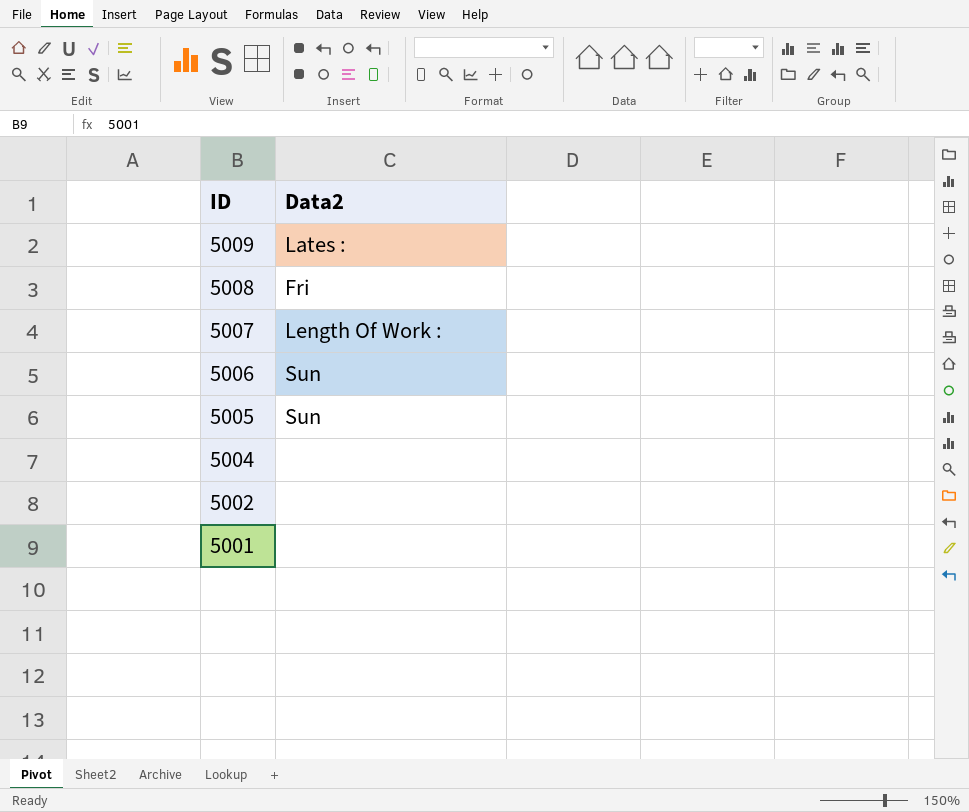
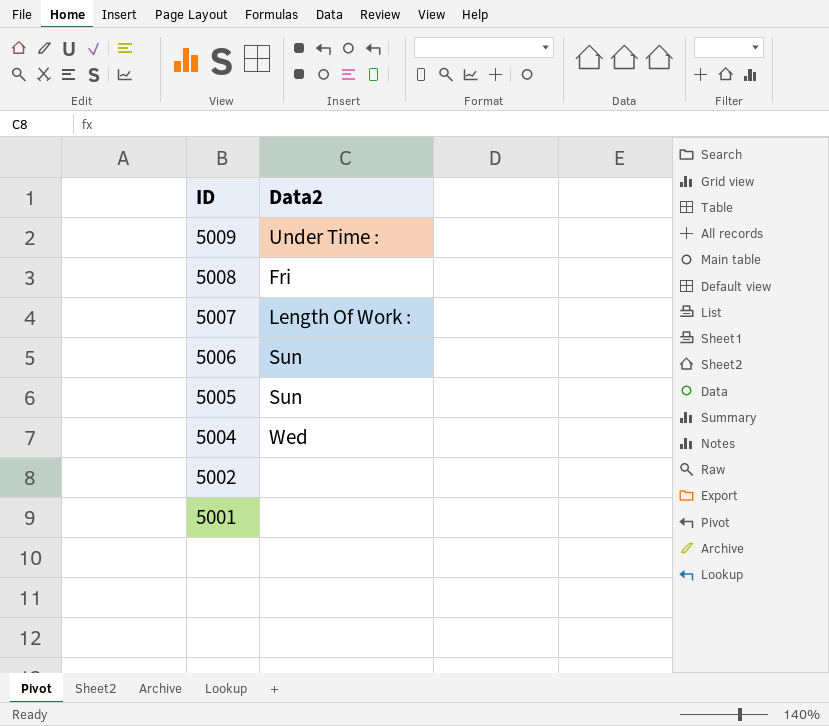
5009 | Data2: Lates : -> Under Time :
5004 | Data2: none -> Wed

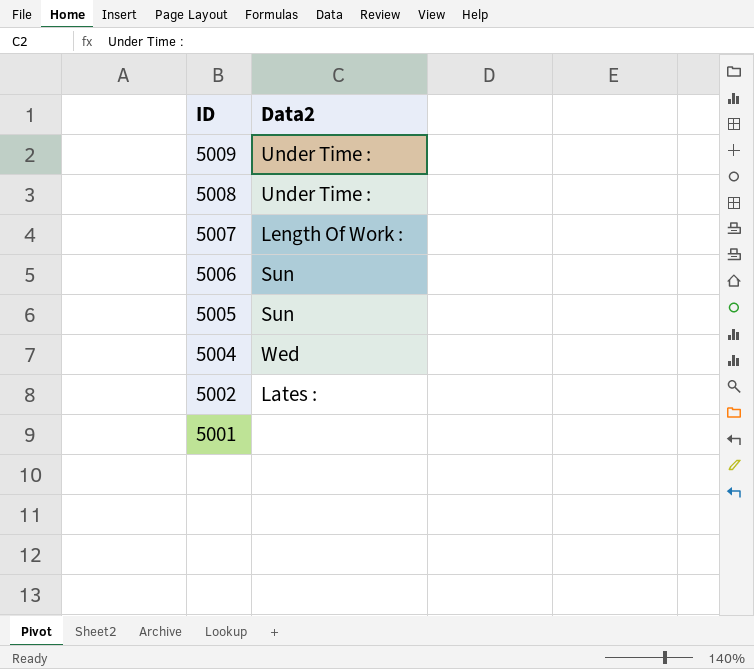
5008 | Data2: Fri -> Under Time :
5002 | Data2: none -> Lates :

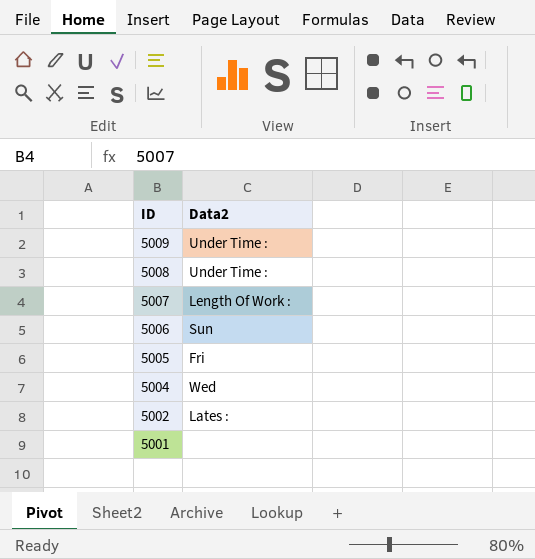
5005 | Data2: Sun -> Fri

